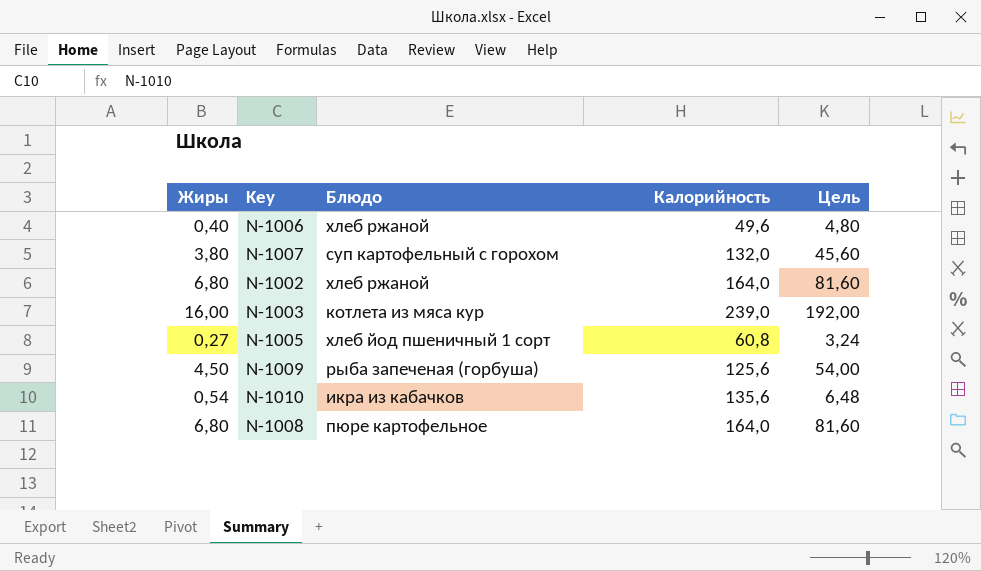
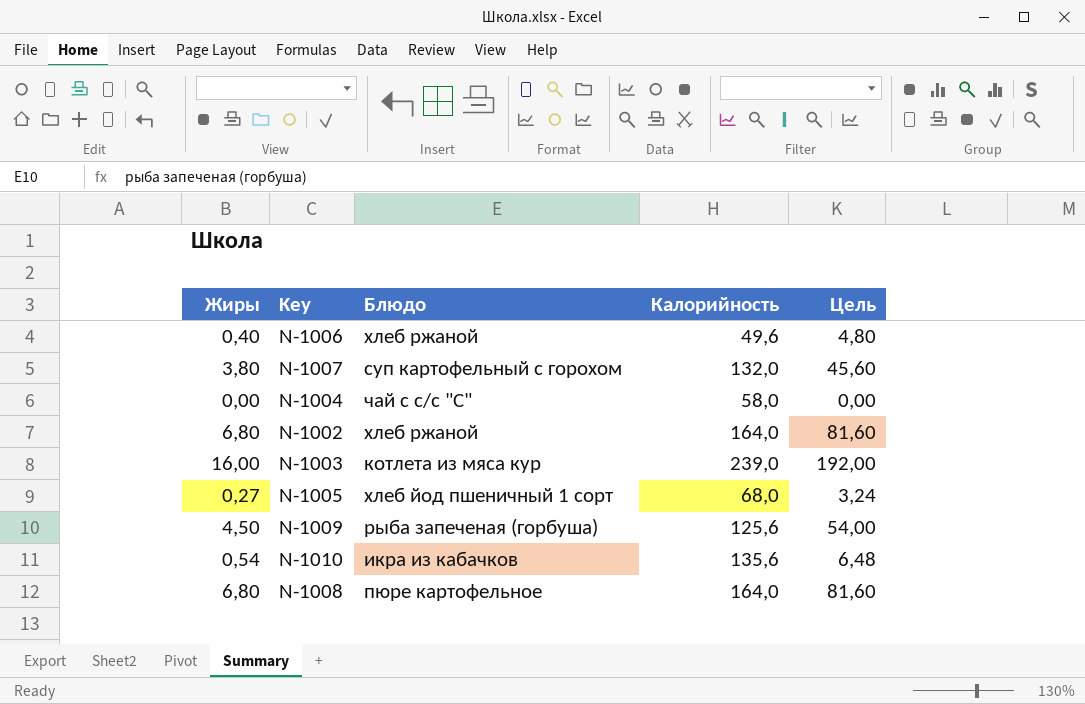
row N-1004: none -> 0,00 | чай с с/с "С" | 58,0 | 0,00
N-1005 | Калорийность: 60,8 -> 68,0

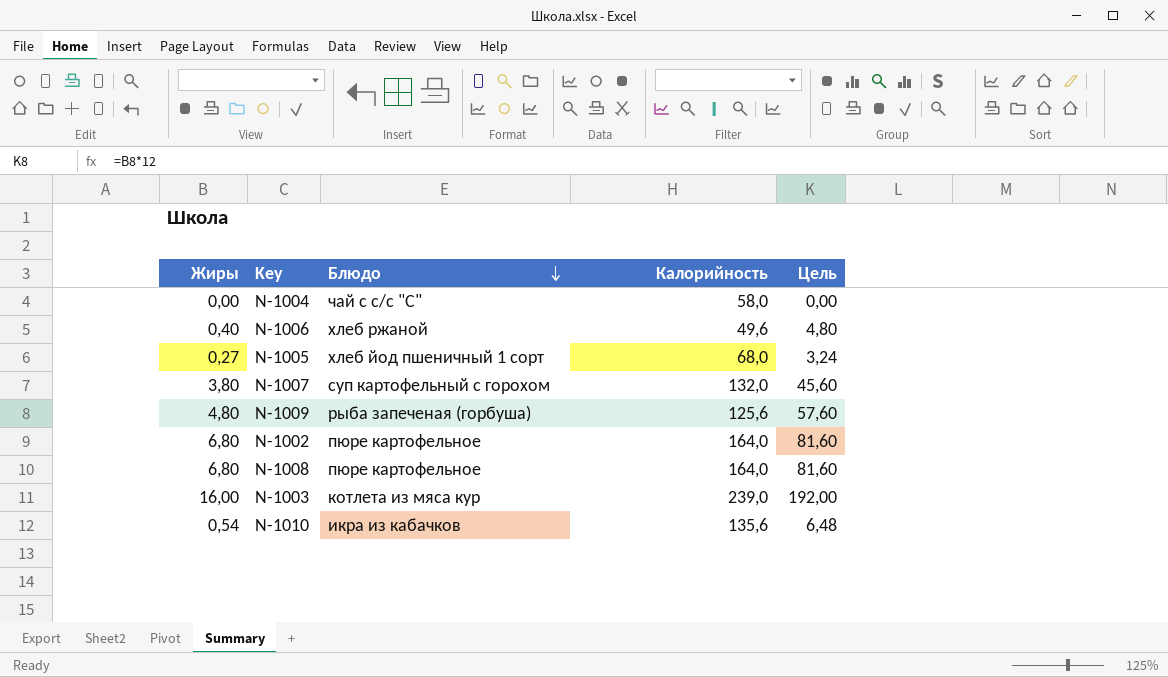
row order: none -> Блюдо descending
N-1009 | Жиры: 4,50 -> 4,80
N-1009 | Цель: 54,00 -> 57,60
N-1002 | Блюдо: хлеб ржаной -> пюре картофельное

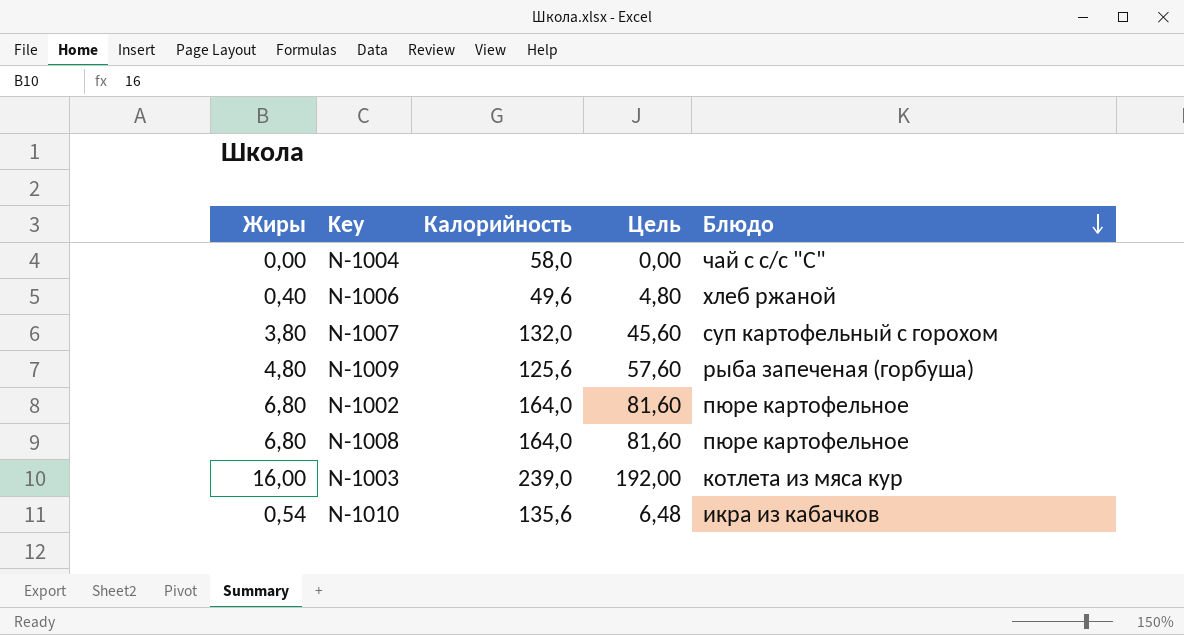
column Блюдо | position: 3 -> 5
row N-1005: 0,27 | хлеб йод пшеничный 1 сорт | 68,0 | 3,24 -> none

